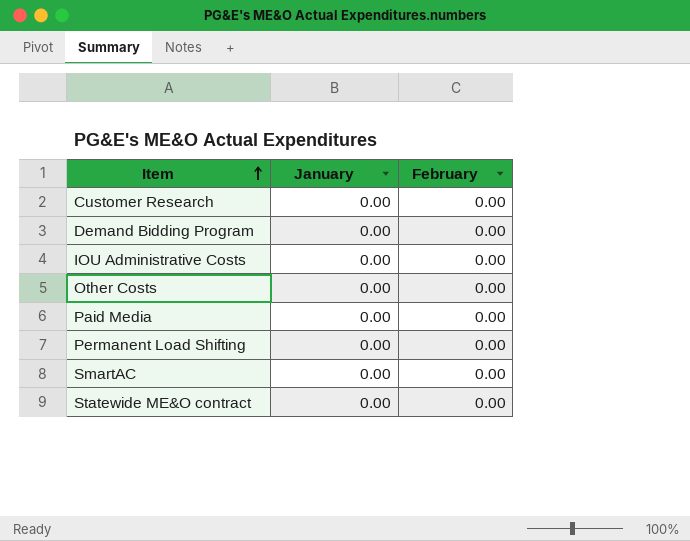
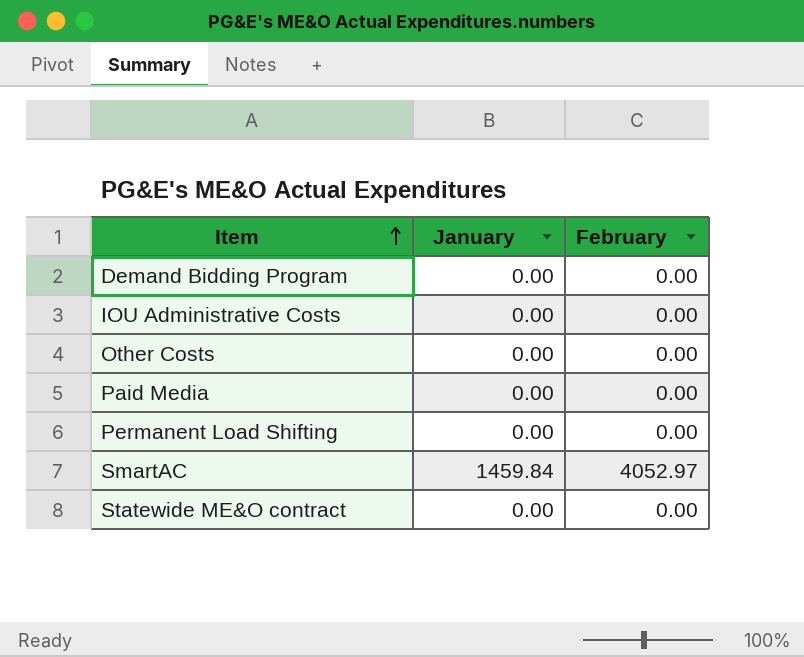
row Customer Research: 0.00 | 0.00 -> none
SmartAC | January: 0.00 -> 1459.84
SmartAC | February: 0.00 -> 4052.97

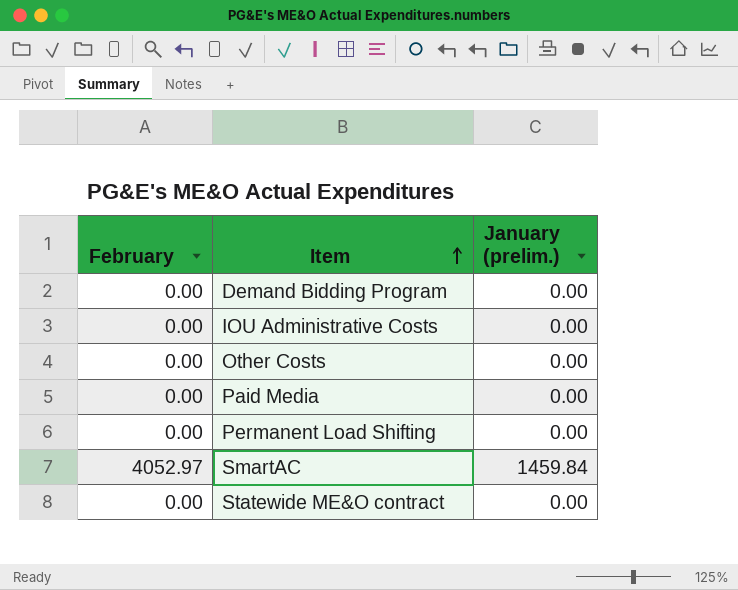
column February | position: 3 -> 1
column name: January -> January (prelim.)

